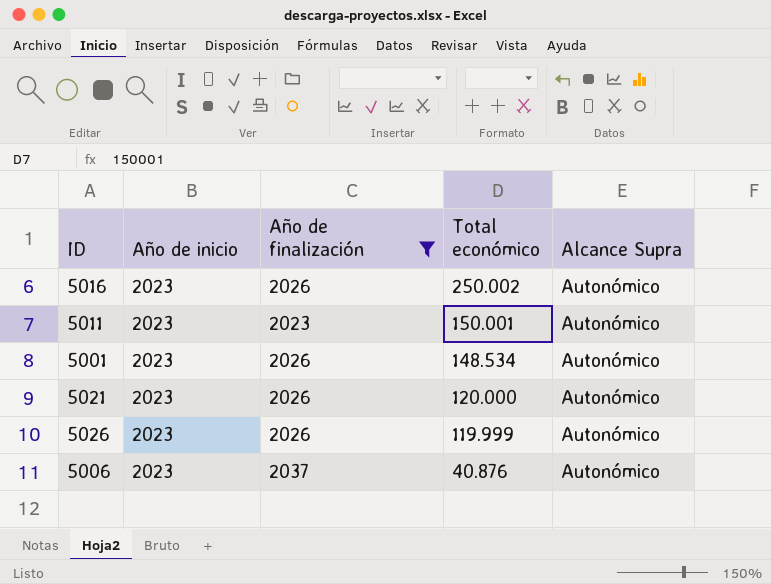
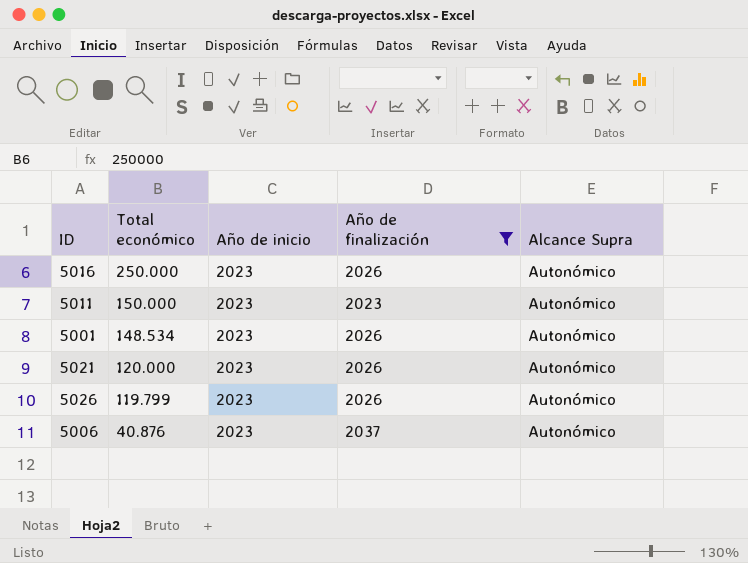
column Total económico | position: 4 -> 2
5016 | Total económico: 250.002 -> 250.000
5011 | Total económico: 150.001 -> 150.000
5026 | Total económico: 119.999 -> 119.799

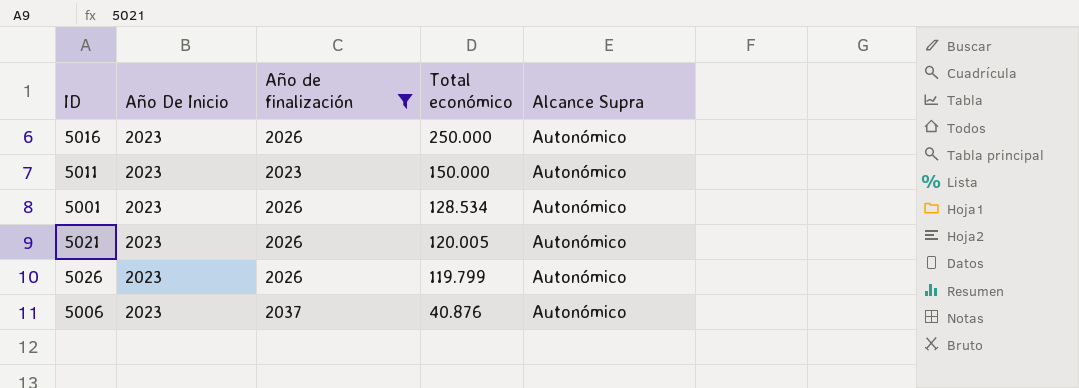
column name: Año de inicio -> Año De Inicio
column Total económico | position: 2 -> 4
5001 | Total económico: 148.534 -> 128.534
5021 | Total económico: 120.000 -> 120.005

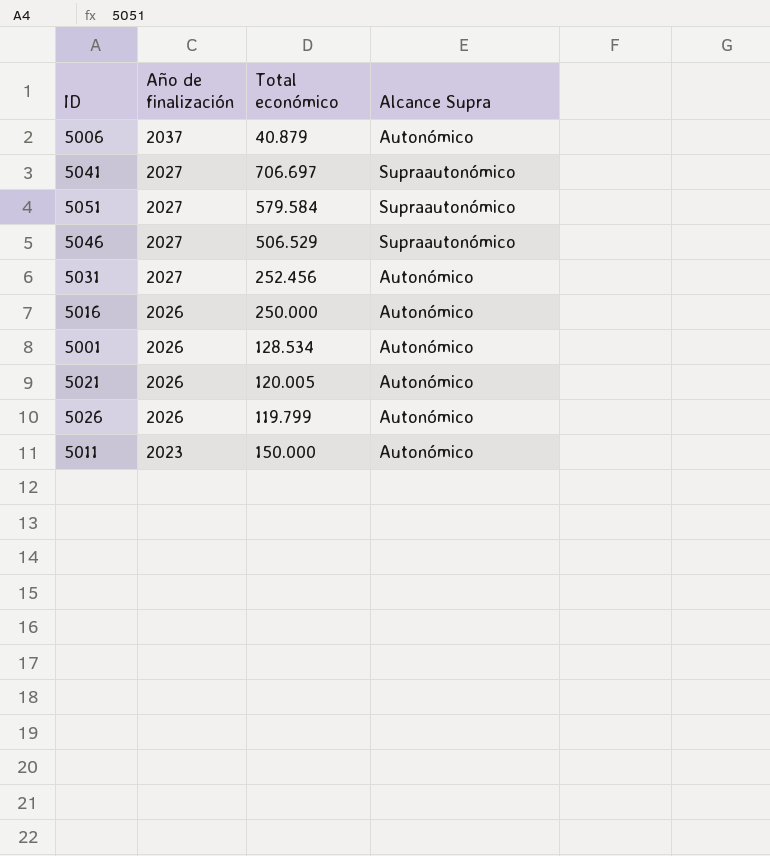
filter: Año de finalización != 2027 -> none
row order: Total económico descending -> Año de finalización descending
column Año De Inicio | position: 2 -> none
5006 | Total económico: 40.876 -> 40.879

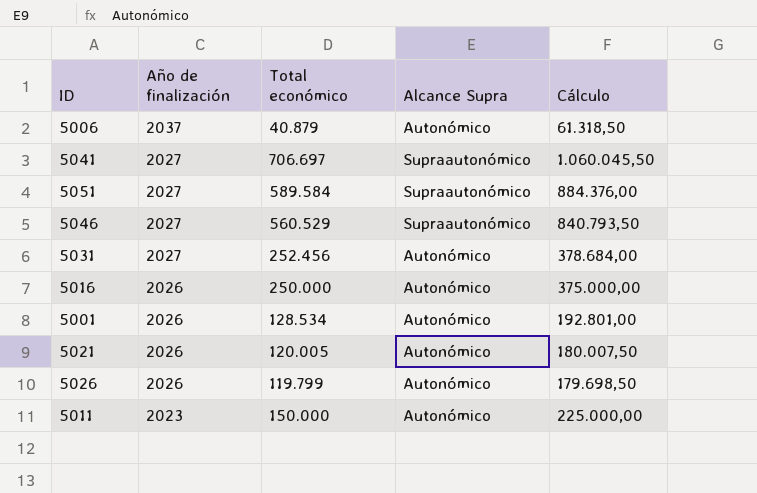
column Cálculo | formula: none -> [Total económico] * 1,5
5051 | Total económico: 579.584 -> 589.584
5046 | Total económico: 506.529 -> 560.529

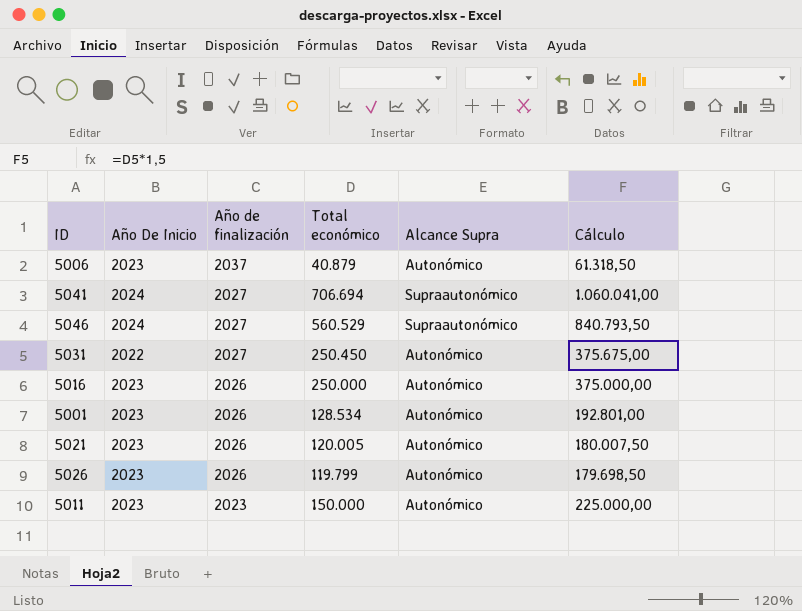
column Año De Inicio | position: none -> 2
row 5051: 2027 | 589.584 | Supraautonómico | 884.376,00 -> none
5041 | Total económico: 706.697 -> 706.694
5041 | Cálculo: 1.060.045,50 -> 1.060.041,00
5031 | Total económico: 252.456 -> 250.450
5031 | Cálculo: 378.684,00 -> 375.675,00

